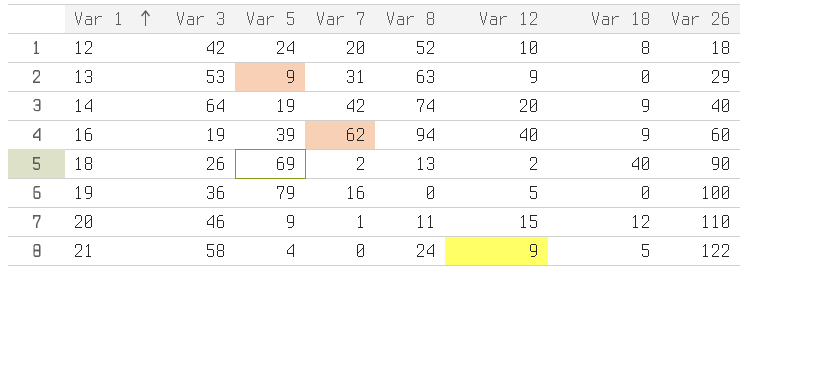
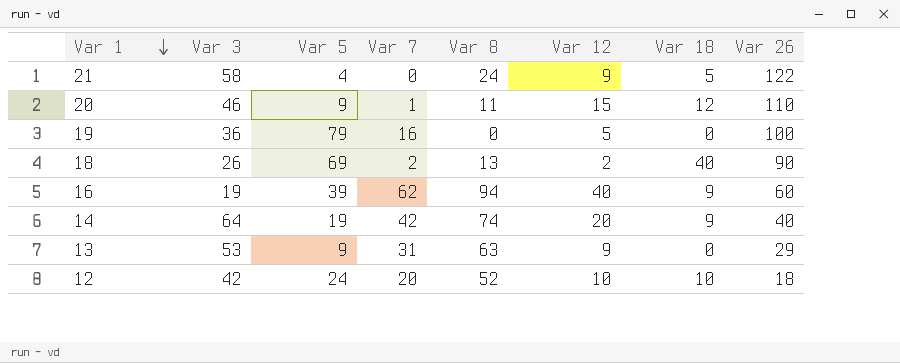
row order: Var 1 ascending -> Var 1 descending
12 | Var 18: 8 -> 10

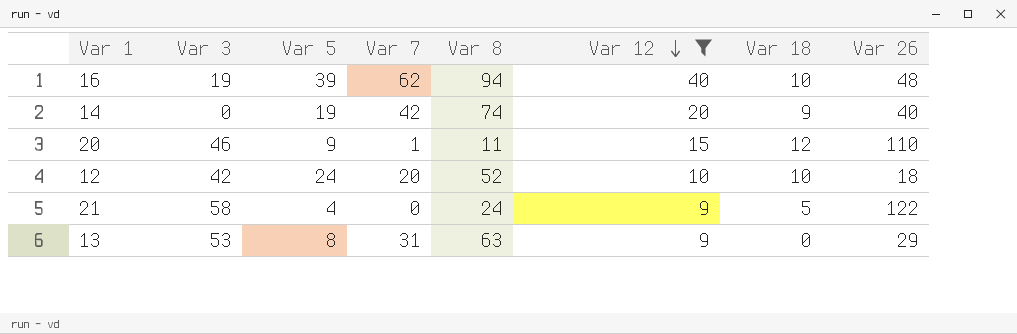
filter: none -> Var 12 >= 9
row order: Var 1 descending -> Var 12 descending
16 | Var 18: 9 -> 10
16 | Var 26: 60 -> 48
14 | Var 3: 64 -> 0
13 | Var 5: 9 -> 8

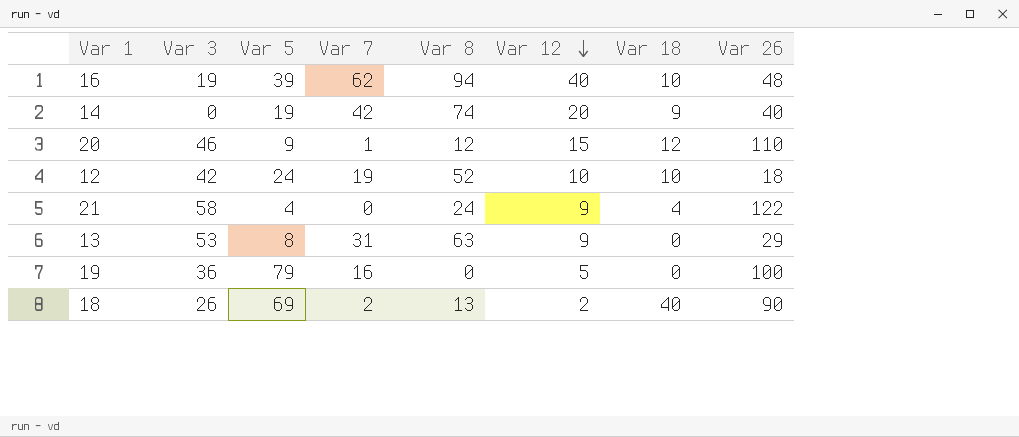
filter: Var 12 >= 9 -> none
20 | Var 8: 11 -> 12
12 | Var 7: 20 -> 19
21 | Var 18: 5 -> 4

